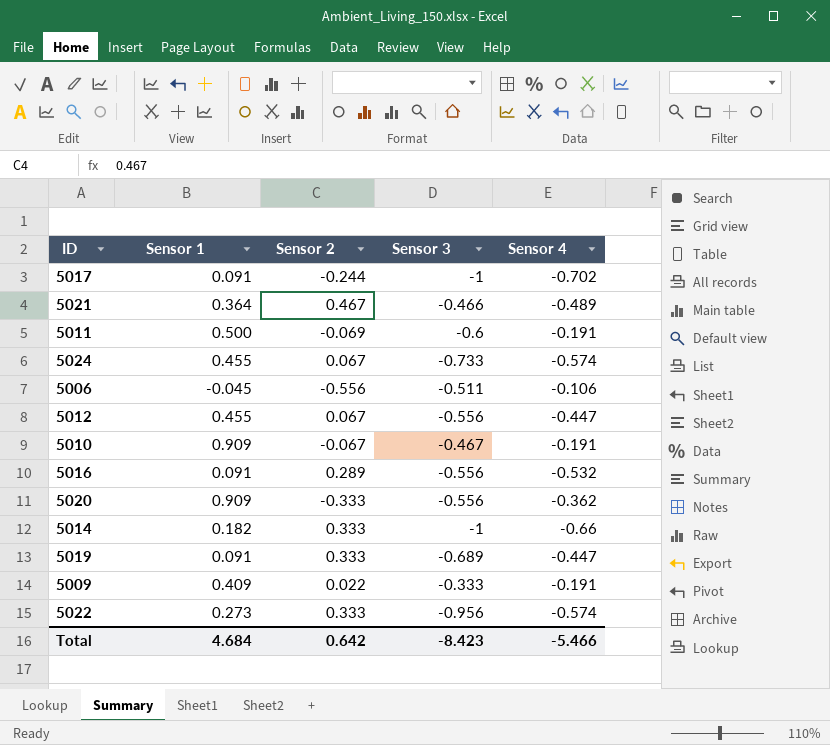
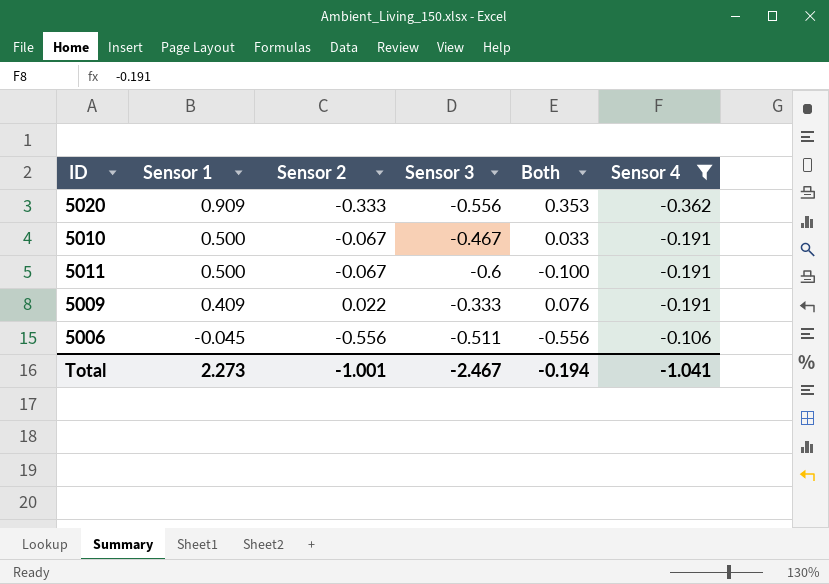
filter: none -> Sensor 4 >= -0.362
row order: none -> Sensor 1 descending
column Both | formula: none -> [Sensor 1] + [Sensor 3]
5010 | Sensor 1: 0.909 -> 0.500
5011 | Sensor 2: -0.069 -> -0.067
Total | Sensor 1: 4.684 -> 2.273
Total | Sensor 2: 0.642 -> -1.001
Total | Sensor 3: -8.423 -> -2.467
Total | Sensor 4: -5.466 -> -1.041

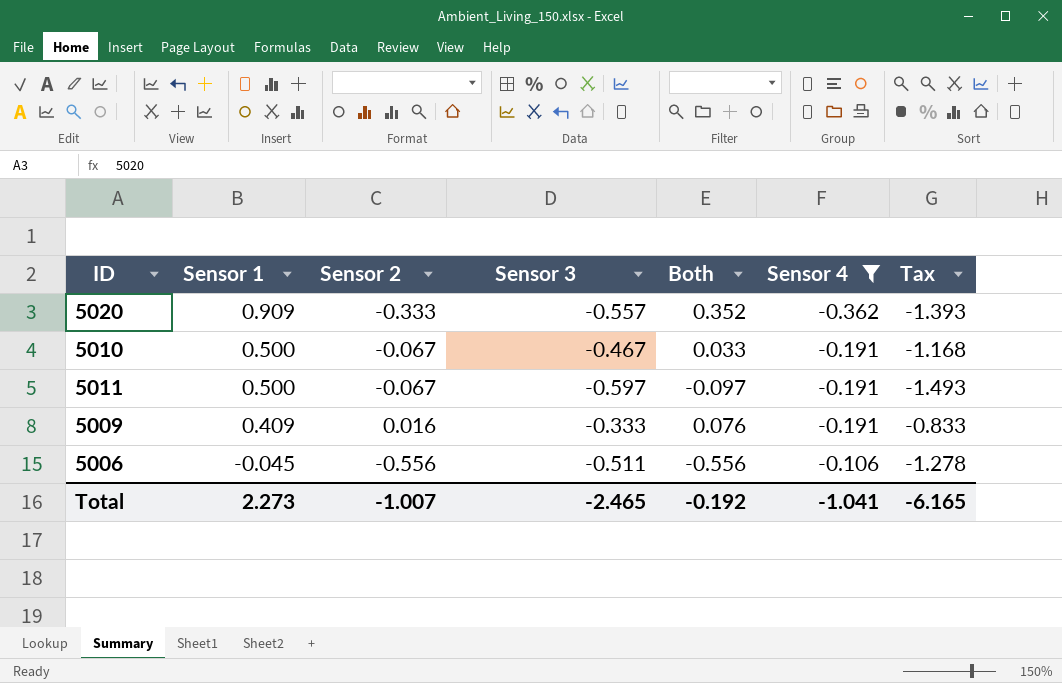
column Tax | formula: none -> [Sensor 3] * 2.5
5020 | Sensor 3: -0.556 -> -0.557
5020 | Both: 0.353 -> 0.352
5011 | Sensor 3: -0.6 -> -0.597
5011 | Both: -0.100 -> -0.097
5009 | Sensor 2: 0.022 -> 0.016
Total | Sensor 2: -1.001 -> -1.007
Total | Sensor 3: -2.467 -> -2.465
Total | Both: -0.194 -> -0.192

